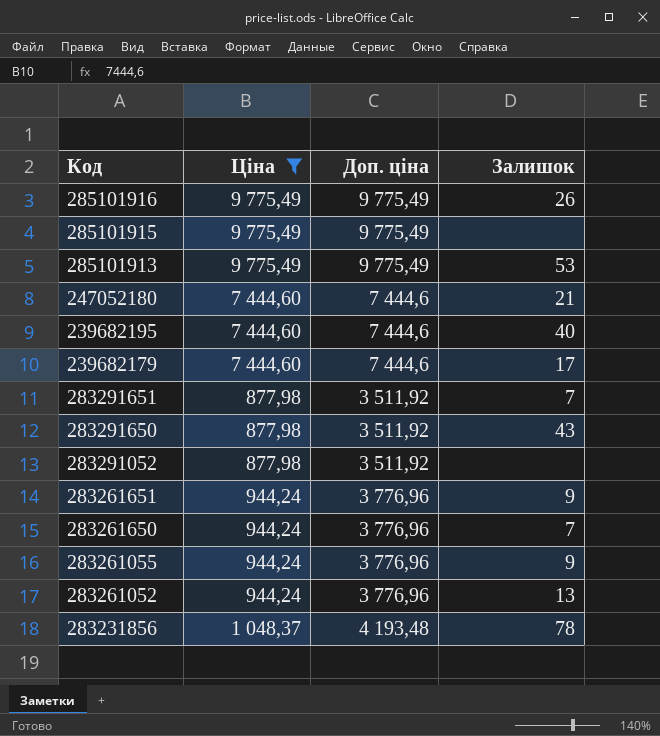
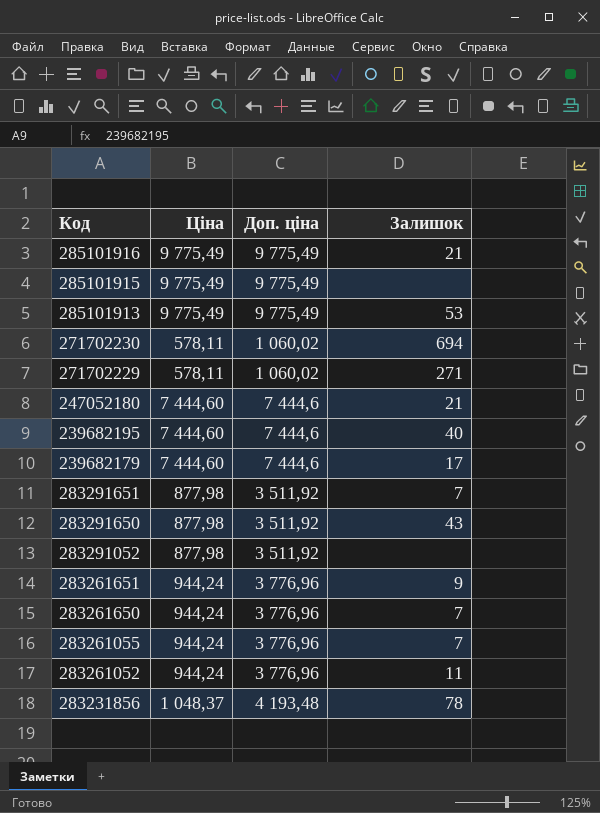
filter: Ціна != 578,11 -> none
285101916 | Залишок: 26 -> 21
283261055 | Залишок: 9 -> 7
283261052 | Залишок: 13 -> 11

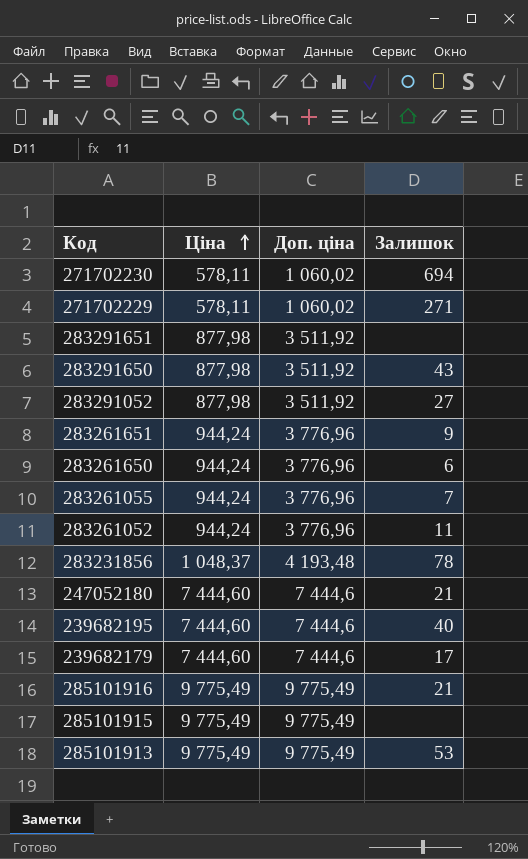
row order: none -> Ціна ascending
283291651 | Залишок: 7 -> none
283291052 | Залишок: none -> 27
283261650 | Залишок: 7 -> 6

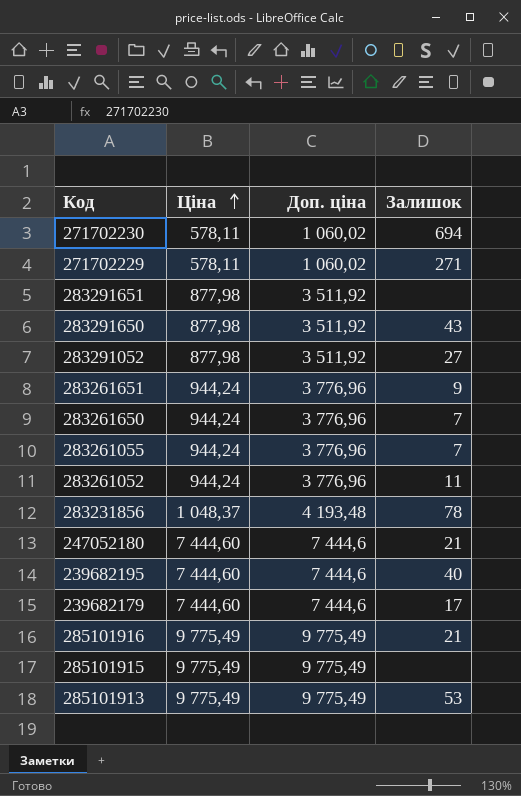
283261650 | Залишок: 6 -> 7

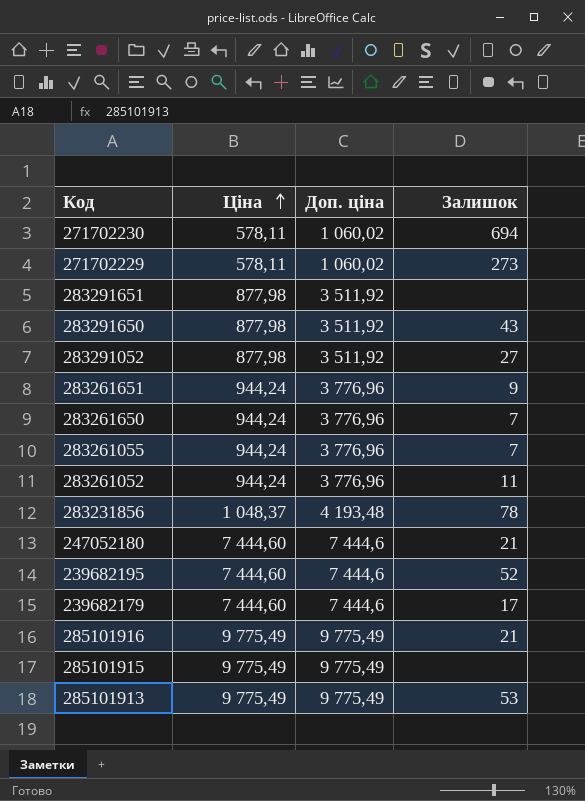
271702229 | Залишок: 271 -> 273
239682195 | Залишок: 40 -> 52

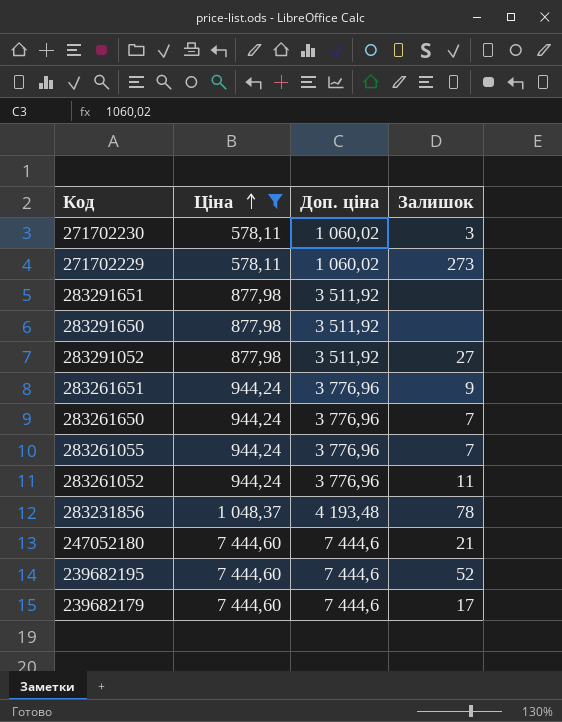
filter: none -> Ціна != 9 775,49
271702230 | Залишок: 694 -> 3
283291650 | Залишок: 43 -> none

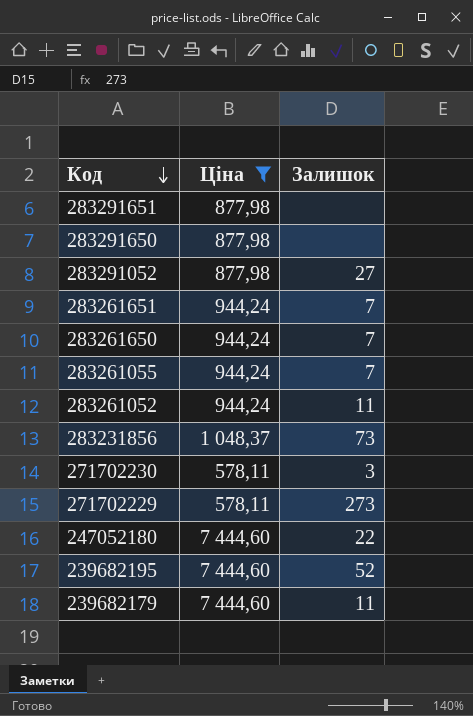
row order: Ціна ascending -> Код descending
column Доп. ціна | position: 3 -> none
283261651 | Залишок: 9 -> 7
283231856 | Залишок: 78 -> 73
247052180 | Залишок: 21 -> 22
239682179 | Залишок: 17 -> 11

